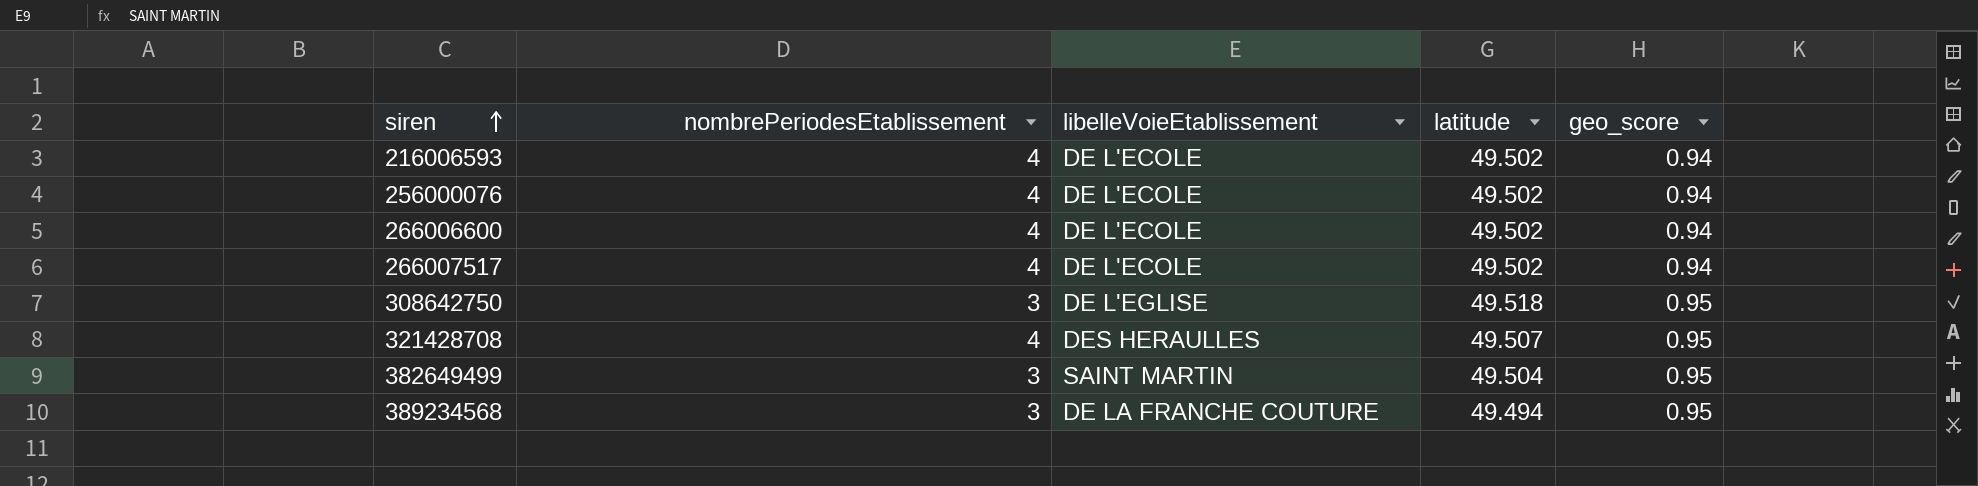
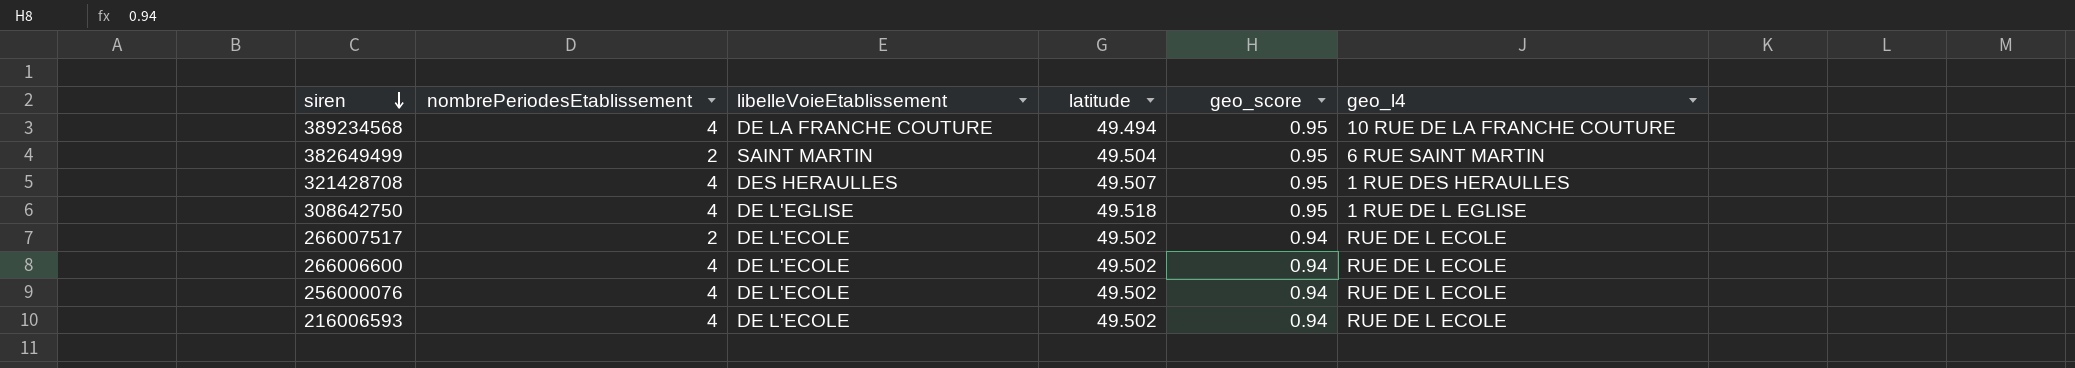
row order: siren ascending -> siren descending
column geo_l4 | position: none -> 6
389234568 | nombrePeriodesEtablissement: 3 -> 4
382649499 | nombrePeriodesEtablissement: 3 -> 2
308642750 | nombrePeriodesEtablissement: 3 -> 4
266007517 | nombrePeriodesEtablissement: 4 -> 2

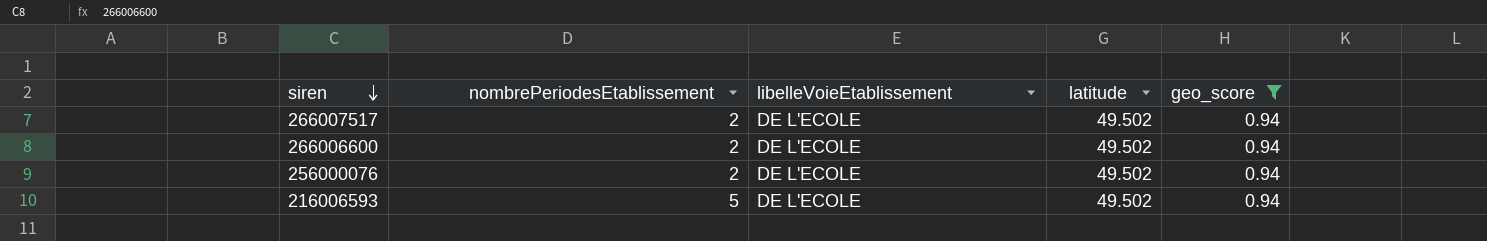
filter: none -> geo_score = 0.94
column geo_l4 | position: 6 -> none
266006600 | nombrePeriodesEtablissement: 4 -> 2
256000076 | nombrePeriodesEtablissement: 4 -> 2
216006593 | nombrePeriodesEtablissement: 4 -> 5

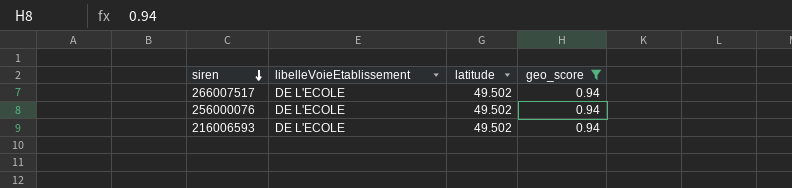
column nombrePeriodesEtablissement | position: 2 -> none
row 266006600: 2 | DE L'ECOLE | 49.502 | 0.94 -> none

